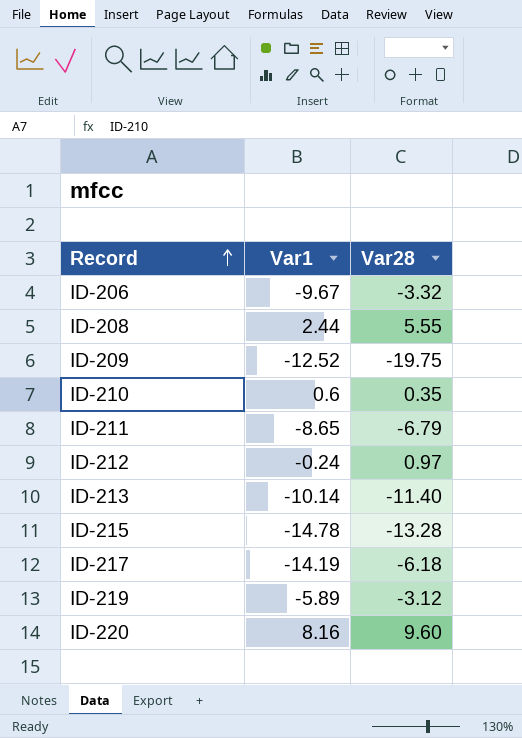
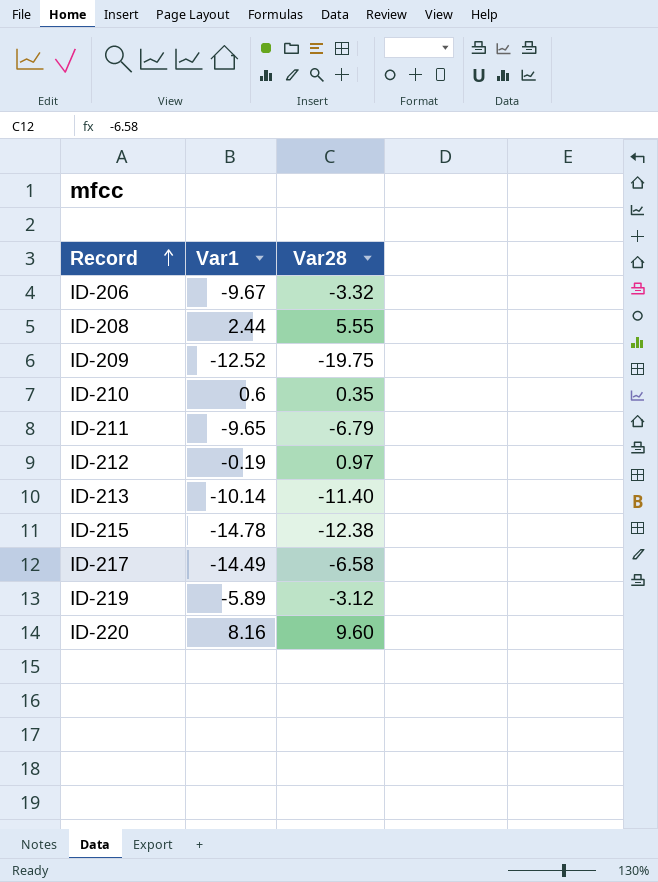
ID-211 | Var1: -8.65 -> -9.65
ID-212 | Var1: -0.24 -> -0.19
ID-215 | Var28: -13.28 -> -12.38
ID-217 | Var1: -14.19 -> -14.49
ID-217 | Var28: -6.18 -> -6.58

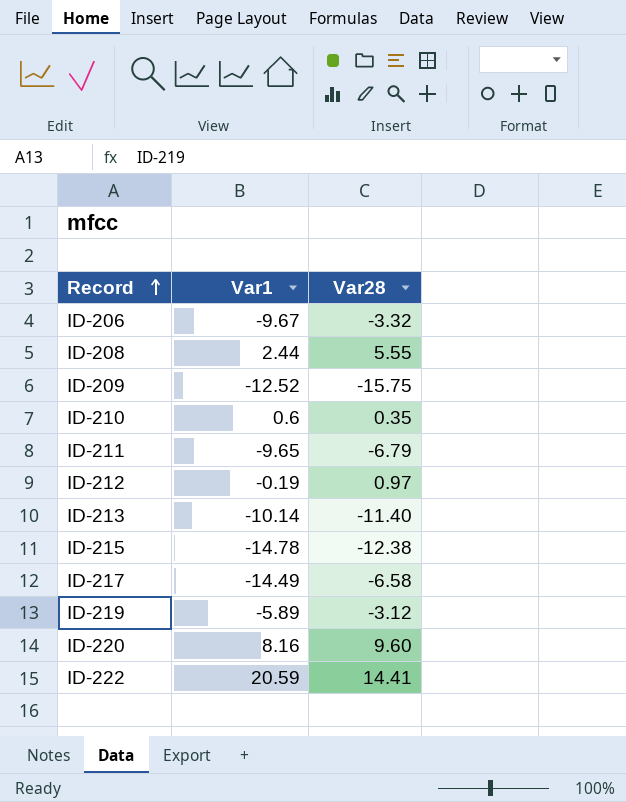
ID-209 | Var28: -19.75 -> -15.75
row ID-222: none -> 20.59 | 14.41

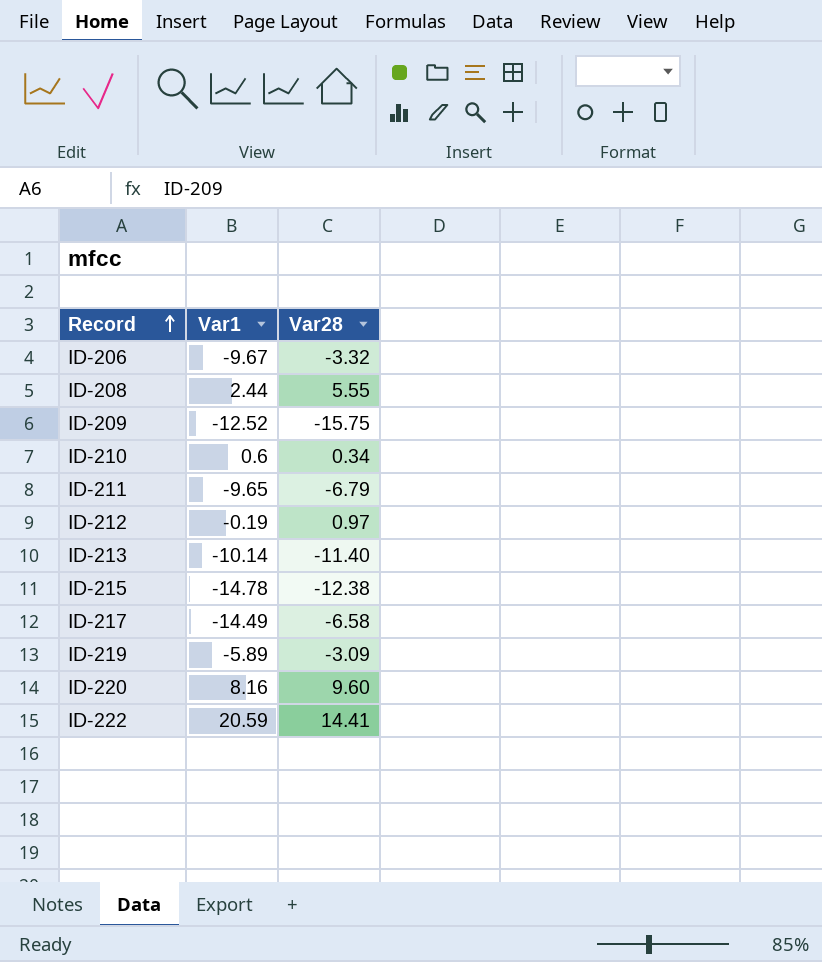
ID-210 | Var28: 0.35 -> 0.34
ID-219 | Var28: -3.12 -> -3.09

